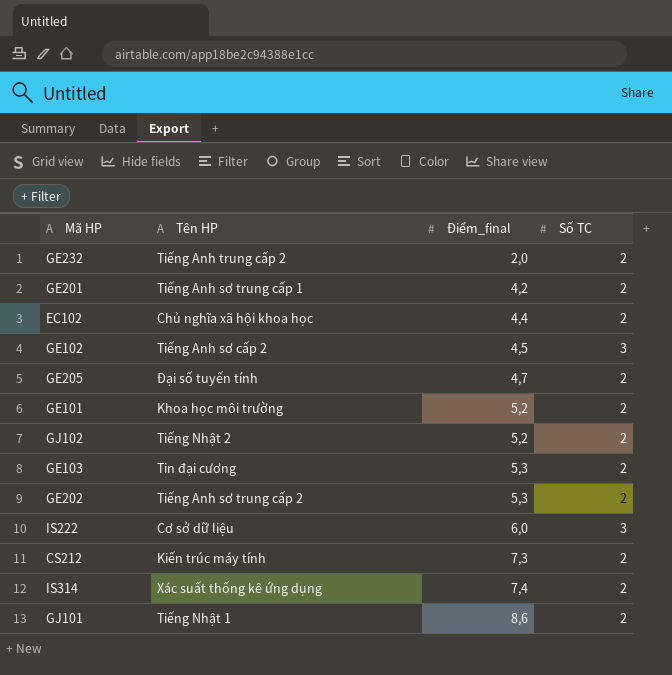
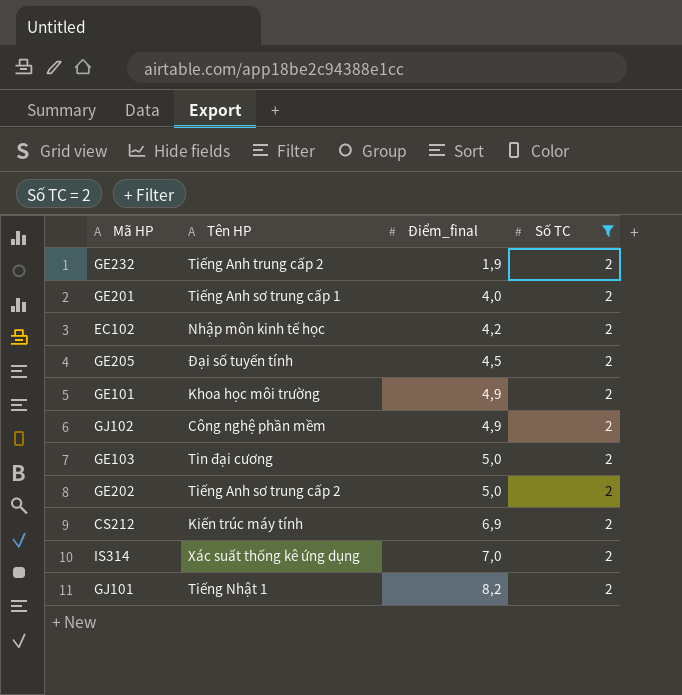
filter: none -> Số TC = 2
GE232 | Điểm_final: 2,0 -> 1,9
GE201 | Điểm_final: 4,2 -> 4,0
EC102 | Tên HP: Chủ nghĩa xã hội khoa học -> Nhập môn kinh tế học
EC102 | Điểm_final: 4,4 -> 4,2
GE205 | Điểm_final: 4,7 -> 4,5
GE101 | Điểm_final: 5,2 -> 4,9
GJ102 | Tên HP: Tiếng Nhật 2 -> Công nghệ phần mềm
GJ102 | Điểm_final: 5,2 -> 4,9
GE103 | Điểm_final: 5,3 -> 5,0
GE202 | Điểm_final: 5,3 -> 5,0
CS212 | Điểm_final: 7,3 -> 6,9
IS314 | Điểm_final: 7,4 -> 7,0
GJ101 | Điểm_final: 8,6 -> 8,2

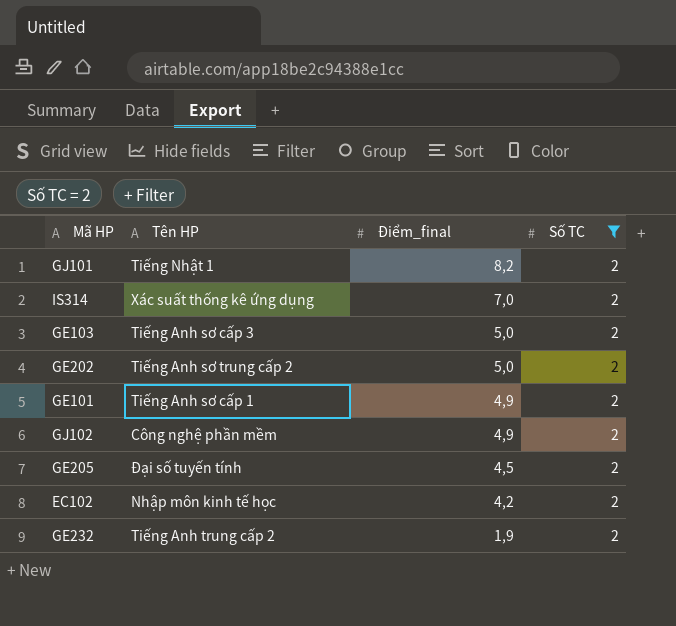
row order: Điểm_final ascending -> Điểm_final descending
row GE201: Tiếng Anh sơ trung cấp 1 | 4,0 | 2 -> none
row CS212: Kiến trúc máy tính | 6,9 | 2 -> none
GE103 | Tên HP: Tin đại cương -> Tiếng Anh sơ cấp 3
GE101 | Tên HP: Khoa học môi trường -> Tiếng Anh sơ cấp 1

